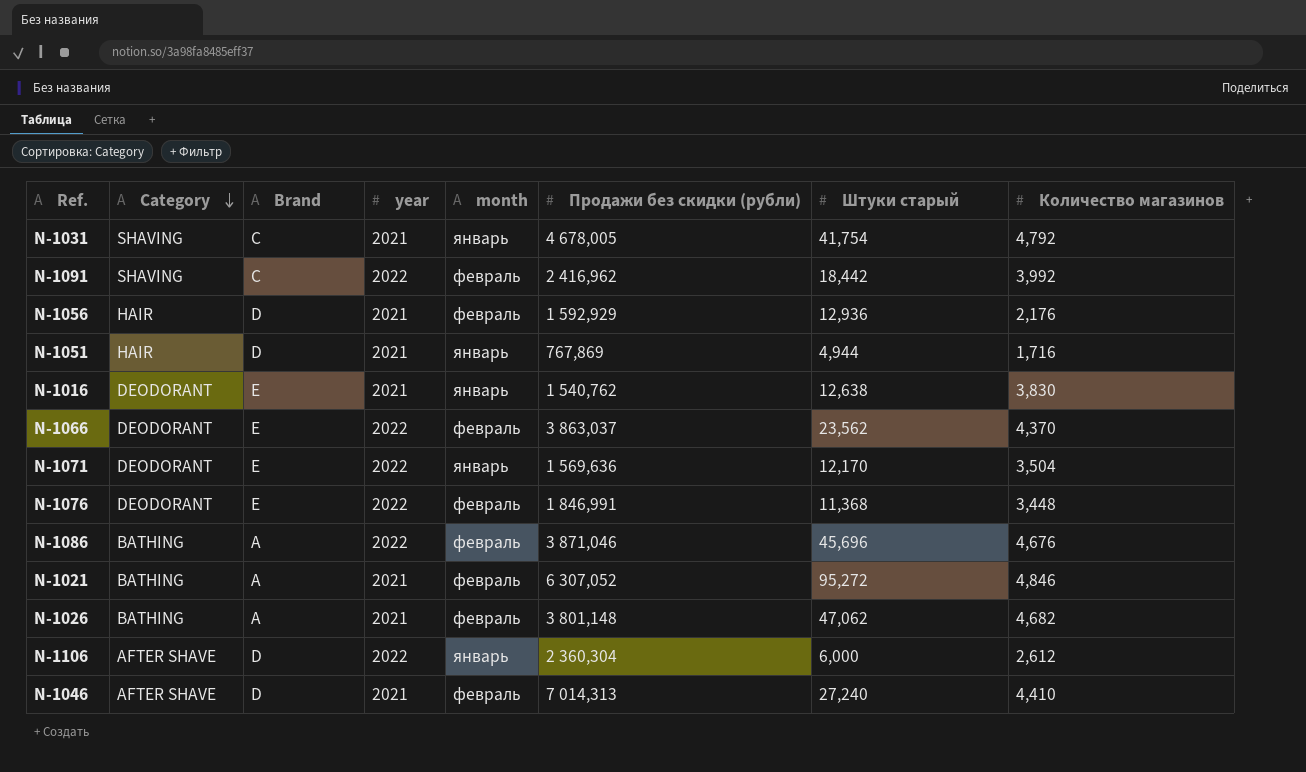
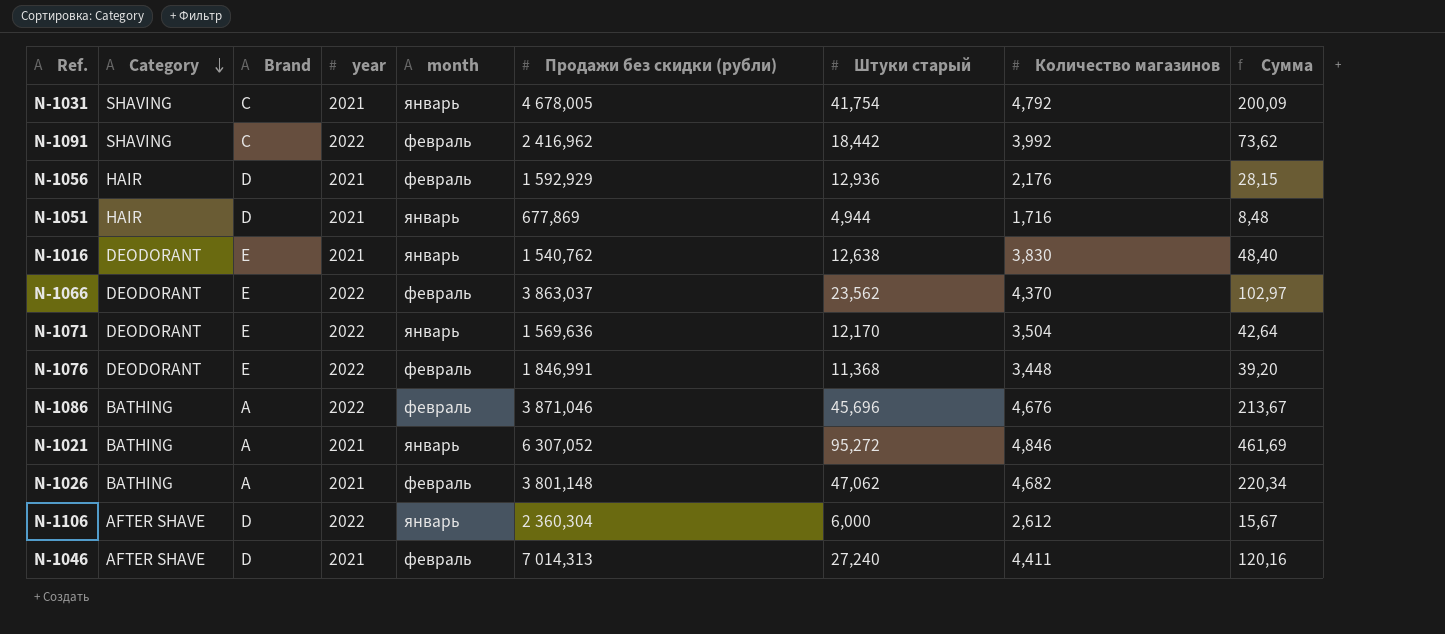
column Сумма | formula: none -> [Штуки старый] * [Количество магазинов]
N-1051 | Продажи без скидки (рубли): 767,869 -> 677,869
N-1021 | month: февраль -> январь
N-1046 | Количество магазинов: 4,410 -> 4,411

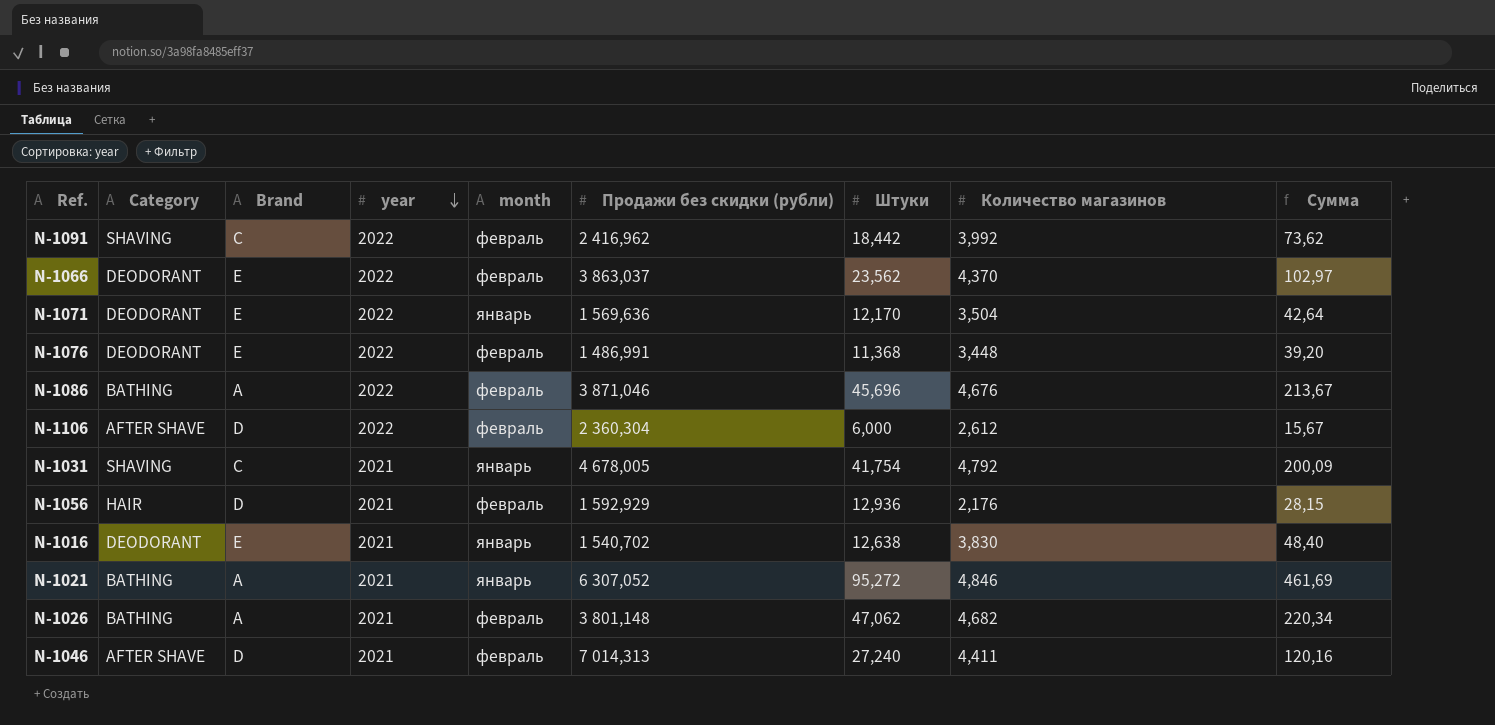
row order: Category descending -> year descending
column name: Штуки старый -> Штуки
row N-1051: HAIR | D | 2021 | январь | 677,869 | 4,944 | 1,716 | 8,48 -> none
N-1076 | Продажи без скидки (рубли): 1 846,991 -> 1 486,991
N-1106 | month: январь -> февраль
N-1016 | Продажи без скидки (рубли): 1 540,762 -> 1 540,702

